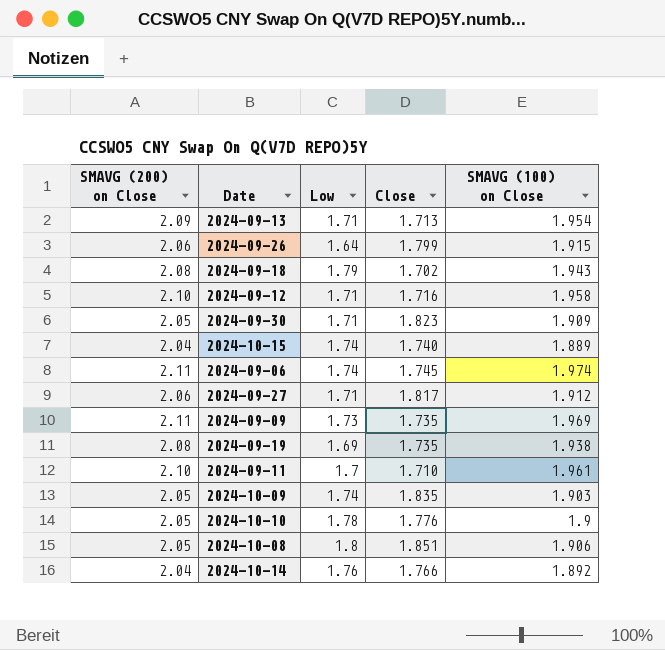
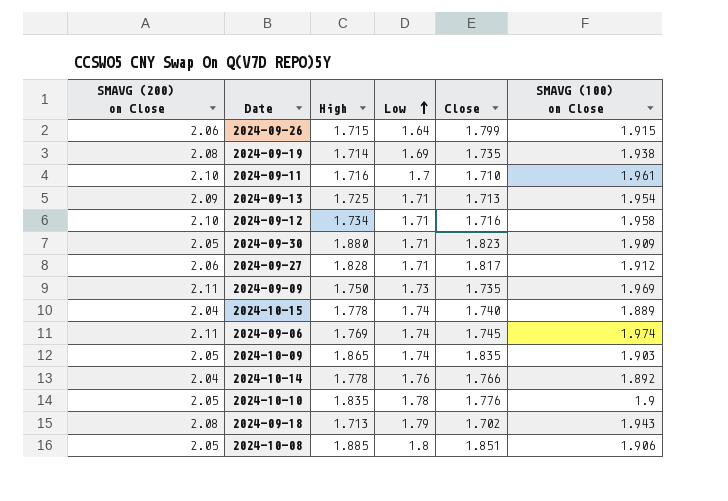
row order: none -> Low ascending
column High | position: none -> 3

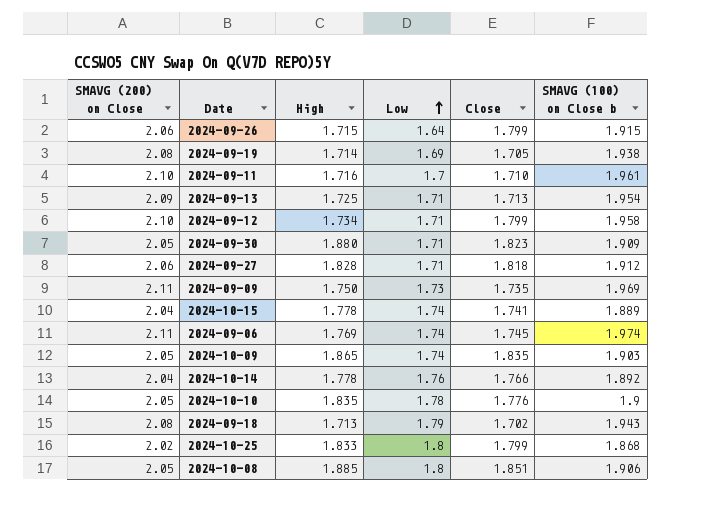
column name: SMAVG (100) on Close -> SMAVG (100) on Close b
2024-09-19 | Close: 1.735 -> 1.705
2024-09-12 | Close: 1.716 -> 1.799
2024-09-27 | Close: 1.817 -> 1.818
2024-10-15 | Close: 1.740 -> 1.741
row 2024-10-25: none -> 2.02 | 1.833 | 1.8 | 1.799 | 1.868

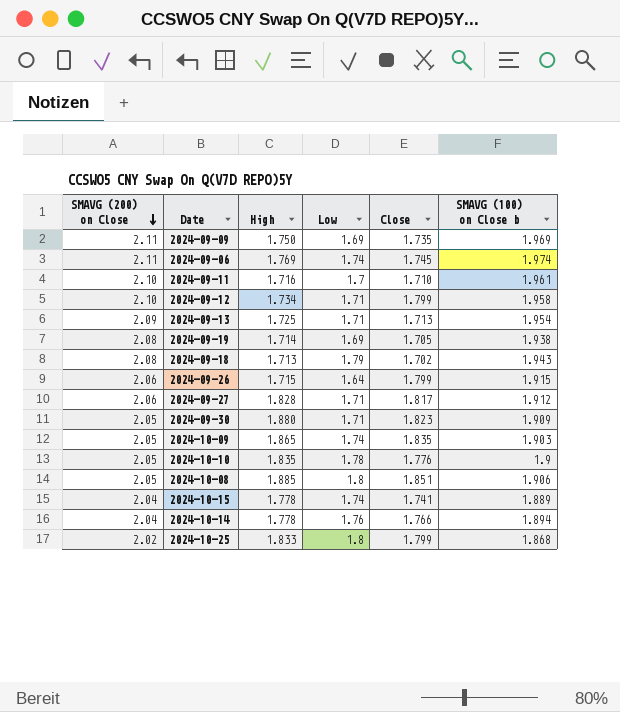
row order: Low ascending -> SMAVG (200) on Close descending
2024-09-09 | Low: 1.73 -> 1.69
2024-09-27 | Close: 1.818 -> 1.817
2024-10-14 | SMAVG (100) on Close b: 1.892 -> 1.894

